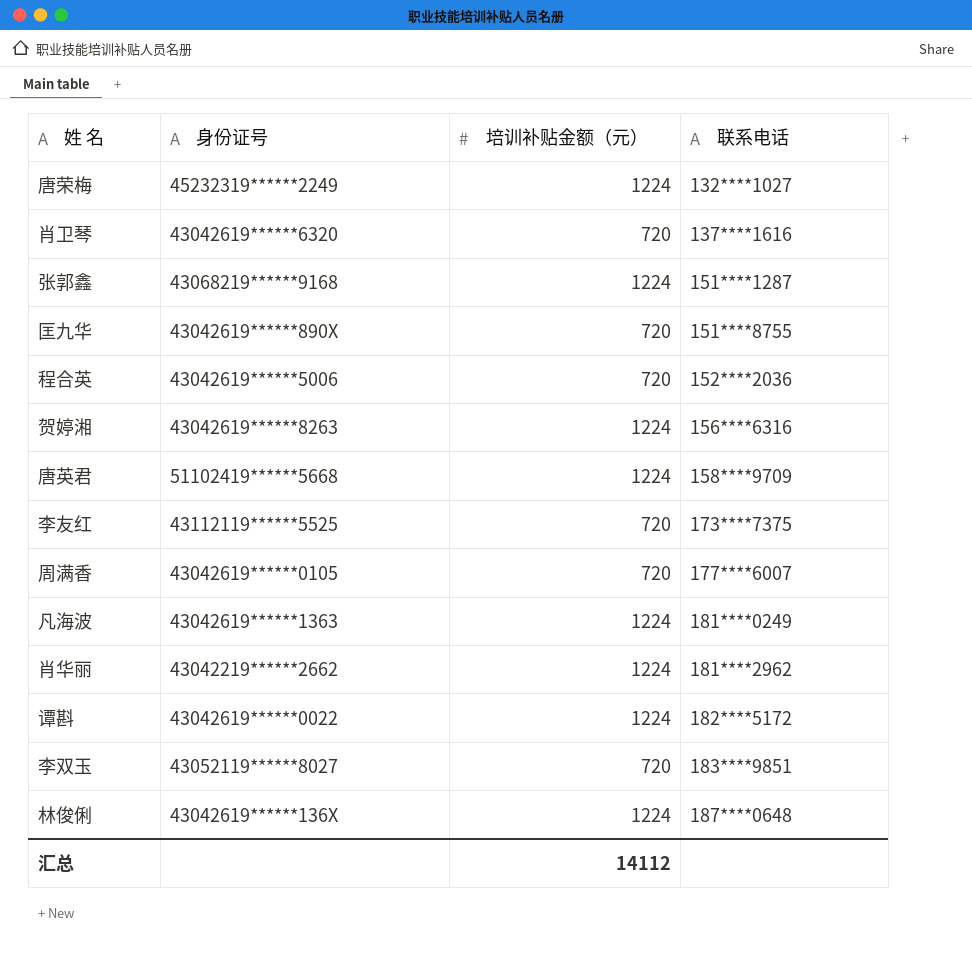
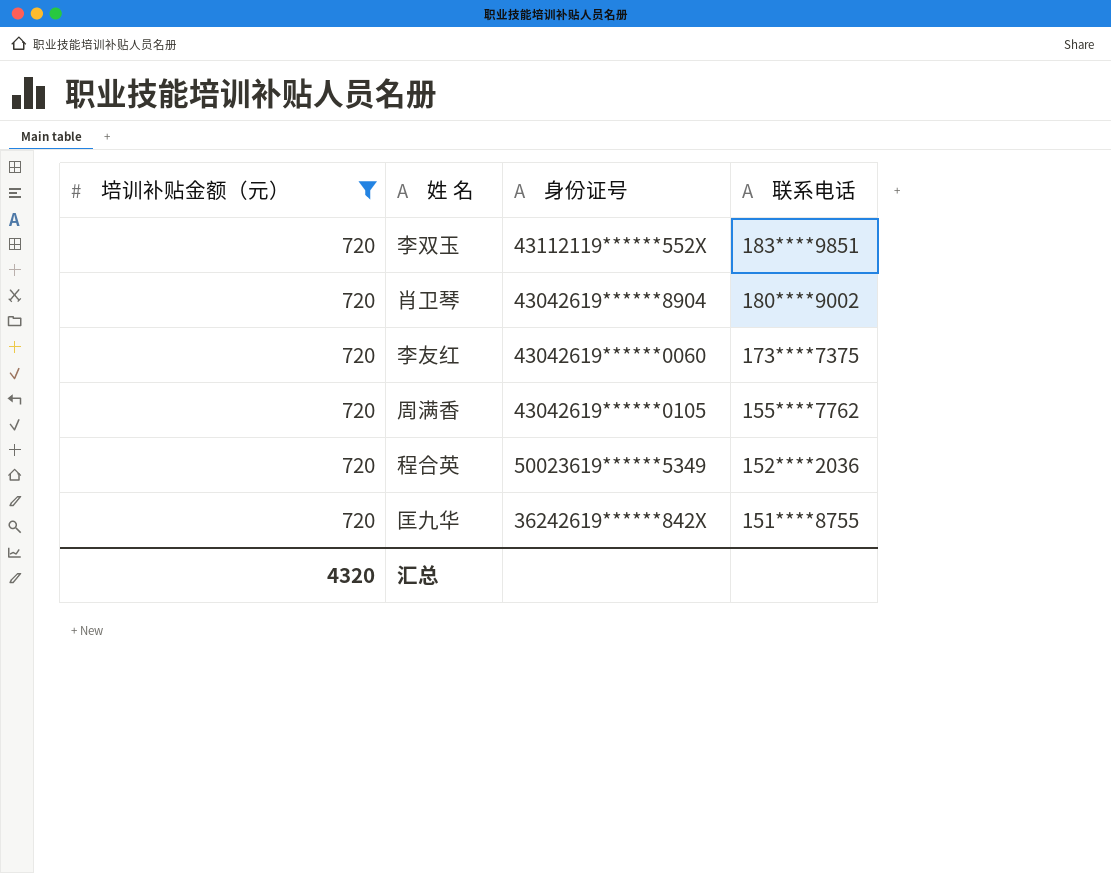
filter: none -> 培训补贴金额（元） = 720
row order: 联系电话 ascending -> 联系电话 descending
column 培训补贴金额（元） | position: 3 -> 1
李双玉 | 身份证号: 43052119******8027 -> 43112119******552X
肖卫琴 | 身份证号: 43042619******6320 -> 43042619******8904
肖卫琴 | 联系电话: 137****1616 -> 180****9002
李友红 | 身份证号: 43112119******5525 -> 43042619******0060
周满香 | 联系电话: 177****6007 -> 155****7762
程合英 | 身份证号: 43042619******5006 -> 50023619******5349
匡九华 | 身份证号: 43042619******890X -> 36242619******842X
汇总 | 培训补贴金额（元）: 14112 -> 4320

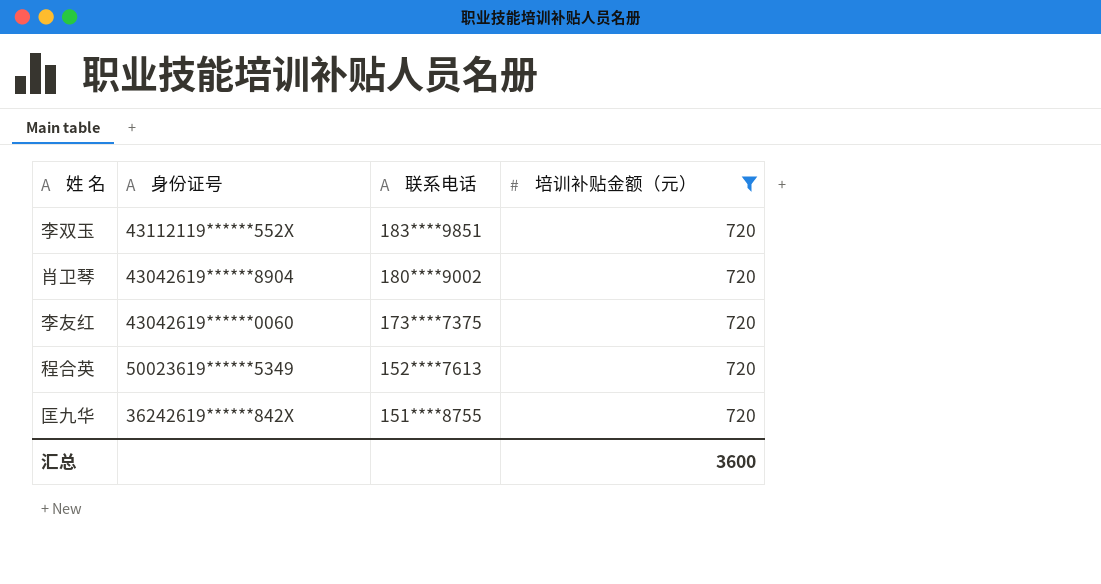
column 培训补贴金额（元） | position: 1 -> 4
row 周满香: 720 | 43042619******0105 | 155****7762 -> none
程合英 | 联系电话: 152****2036 -> 152****7613
汇总 | 培训补贴金额（元）: 4320 -> 3600

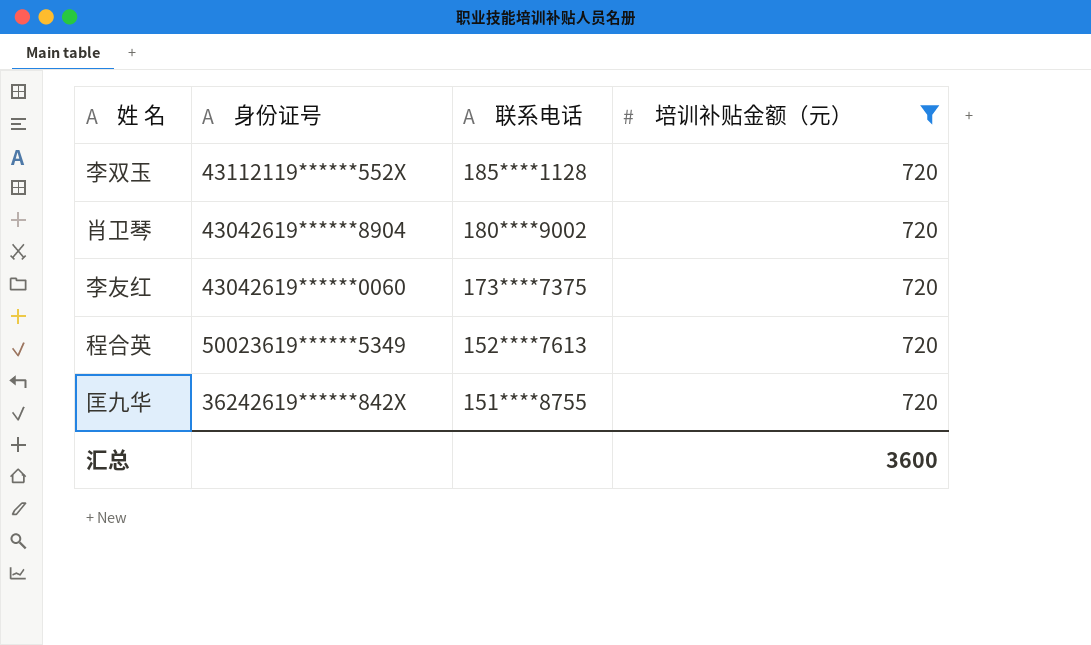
李双玉 | 联系电话: 183****9851 -> 185****1128

